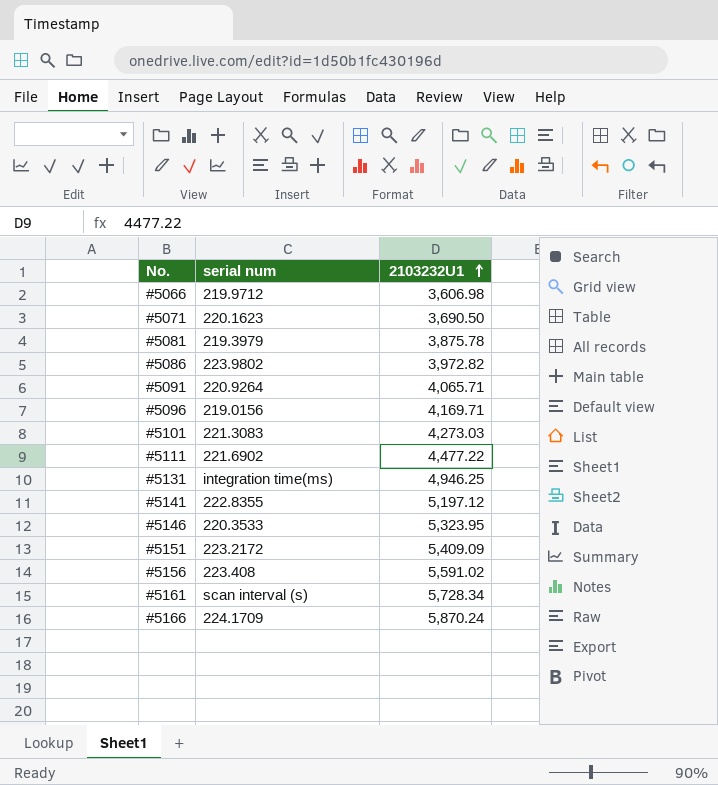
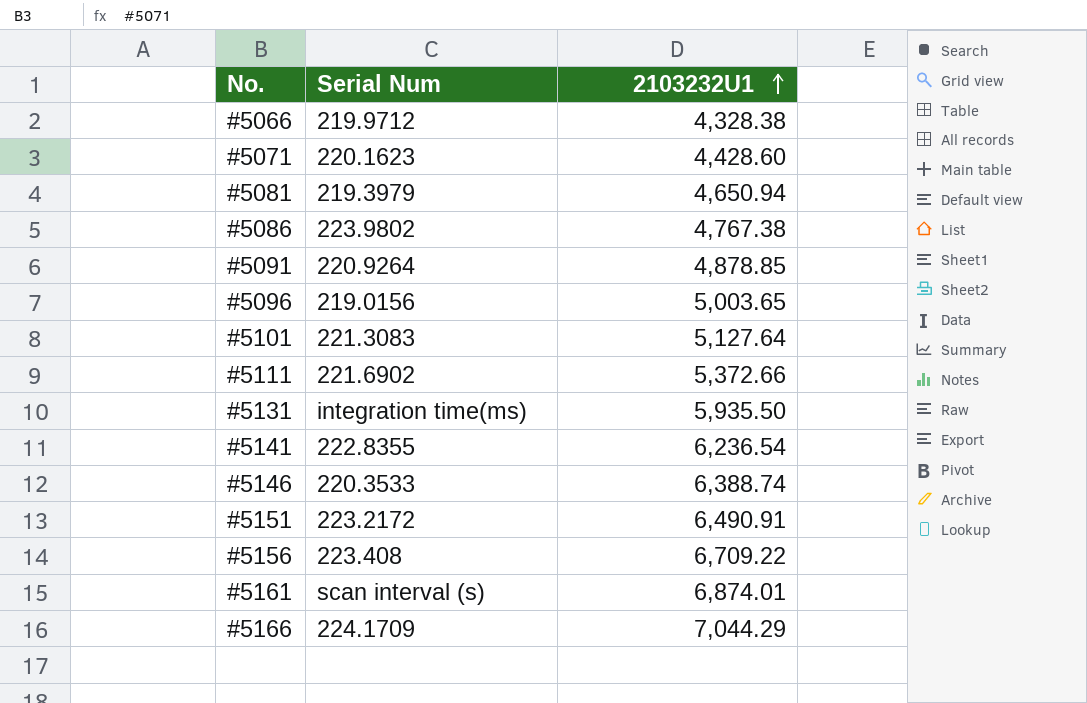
column name: serial num -> Serial Num
#5066 | 2103232U1: 3,606.98 -> 4,328.38
#5071 | 2103232U1: 3,690.50 -> 4,428.60
#5081 | 2103232U1: 3,875.78 -> 4,650.94
#5086 | 2103232U1: 3,972.82 -> 4,767.38
#5091 | 2103232U1: 4,065.71 -> 4,878.85
#5096 | 2103232U1: 4,169.71 -> 5,003.65
#5101 | 2103232U1: 4,273.03 -> 5,127.64
#5111 | 2103232U1: 4,477.22 -> 5,372.66
#5131 | 2103232U1: 4,946.25 -> 5,935.50
#5141 | 2103232U1: 5,197.12 -> 6,236.54
#5146 | 2103232U1: 5,323.95 -> 6,388.74
#5151 | 2103232U1: 5,409.09 -> 6,490.91
#5156 | 2103232U1: 5,591.02 -> 6,709.22
#5161 | 2103232U1: 5,728.34 -> 6,874.01
#5166 | 2103232U1: 5,870.24 -> 7,044.29

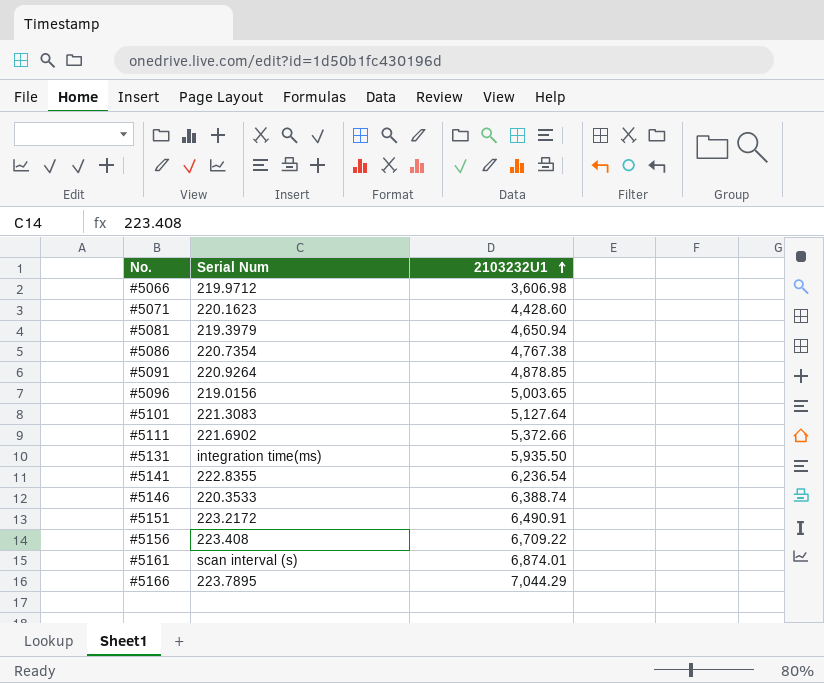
#5066 | 2103232U1: 4,328.38 -> 3,606.98
#5086 | Serial Num: 223.9802 -> 220.7354
#5166 | Serial Num: 224.1709 -> 223.7895

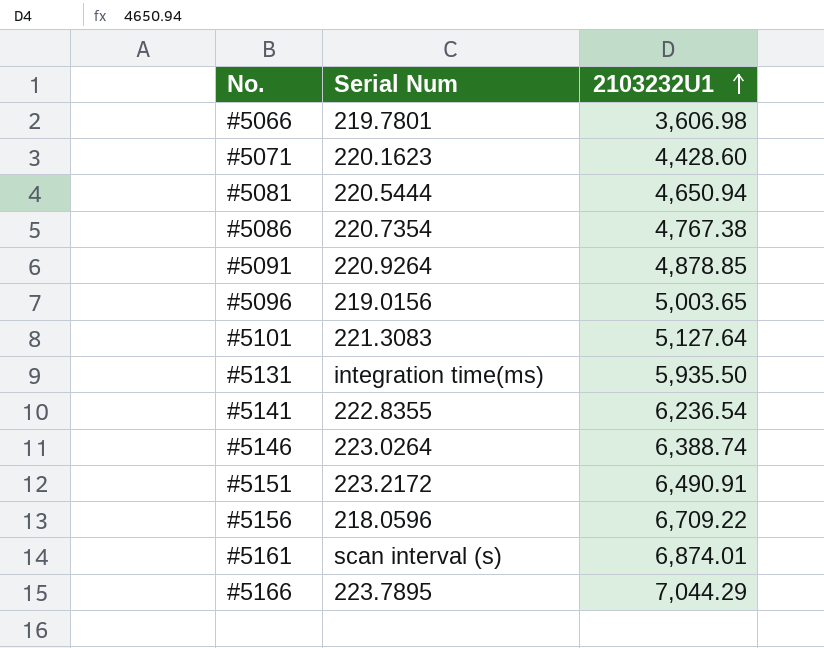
row #5111: 221.6902 | 5,372.66 -> none
#5066 | Serial Num: 219.9712 -> 219.7801
#5081 | Serial Num: 219.3979 -> 220.5444
#5146 | Serial Num: 220.3533 -> 223.0264
#5156 | Serial Num: 223.408 -> 218.0596

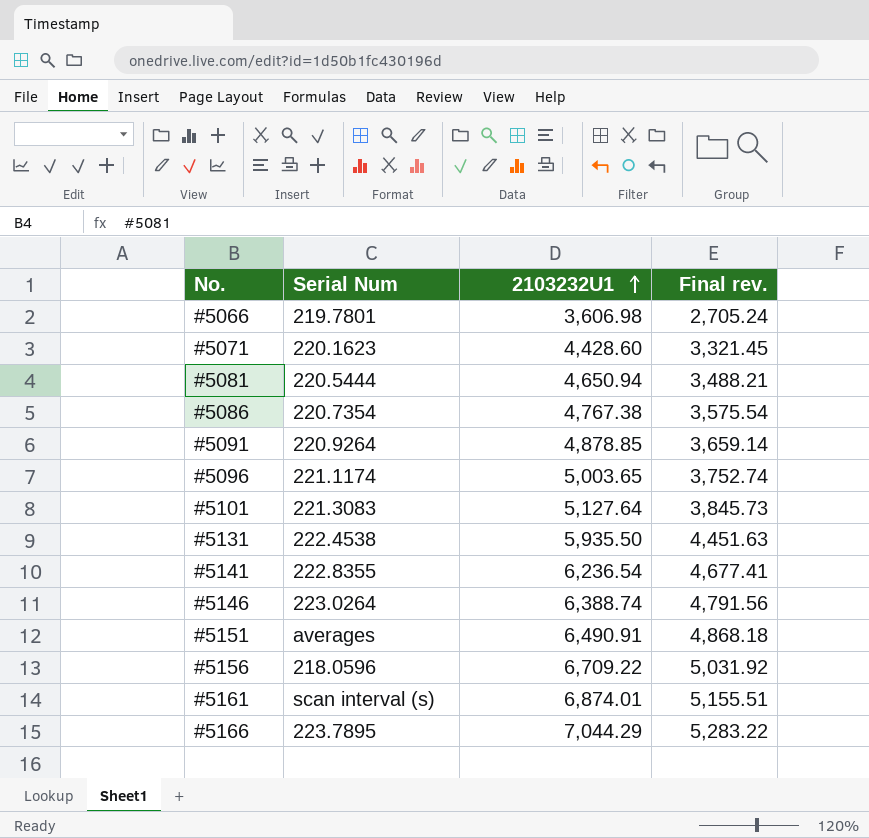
column Final rev. | formula: none -> [2103232U1] * 0.75
#5096 | Serial Num: 219.0156 -> 221.1174
#5131 | Serial Num: integration time(ms) -> 222.4538
#5151 | Serial Num: 223.2172 -> averages

